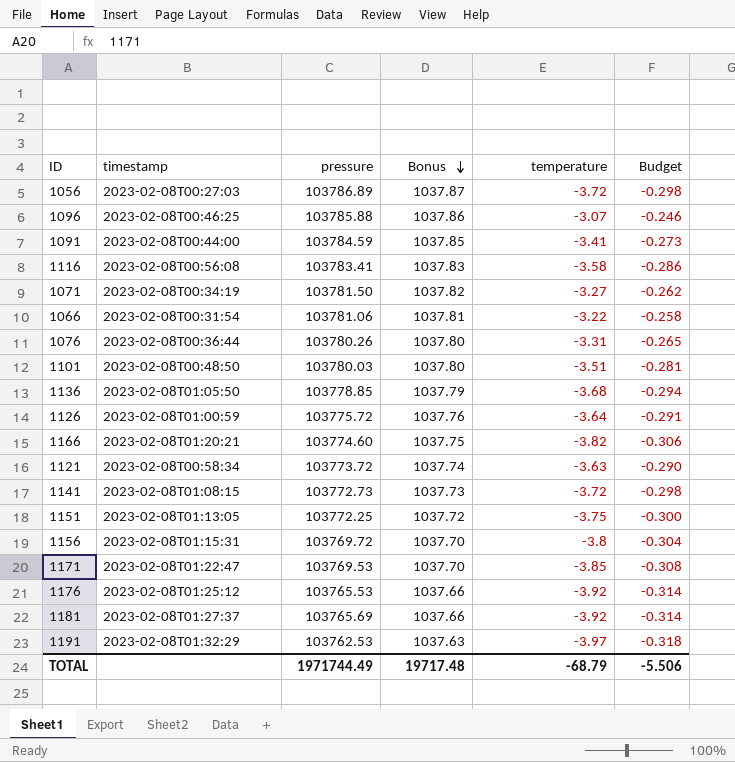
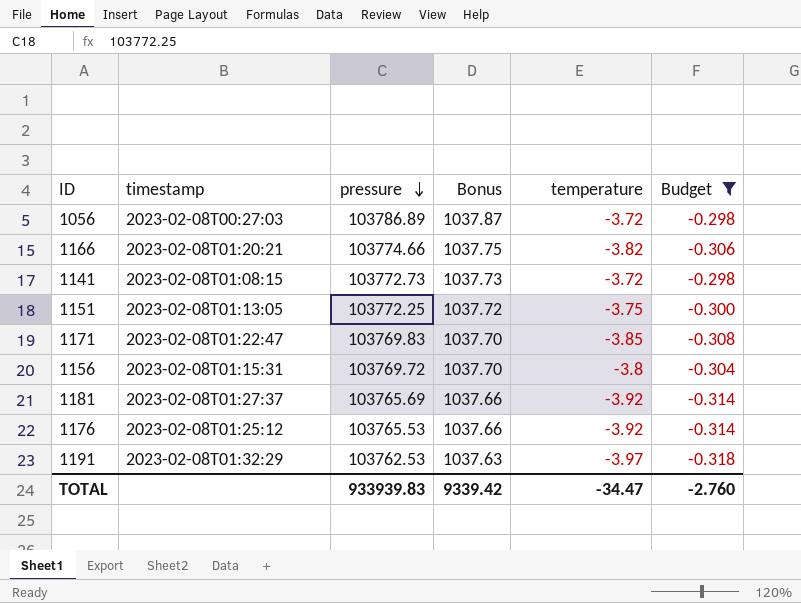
filter: none -> Budget <= -0.298
row order: Bonus descending -> pressure descending
1166 | pressure: 103774.60 -> 103774.66
1171 | pressure: 103769.53 -> 103769.83
TOTAL | pressure: 1971744.49 -> 933939.83
TOTAL | Bonus: 19717.48 -> 9339.42
TOTAL | temperature: -68.79 -> -34.47
TOTAL | Budget: -5.506 -> -2.760

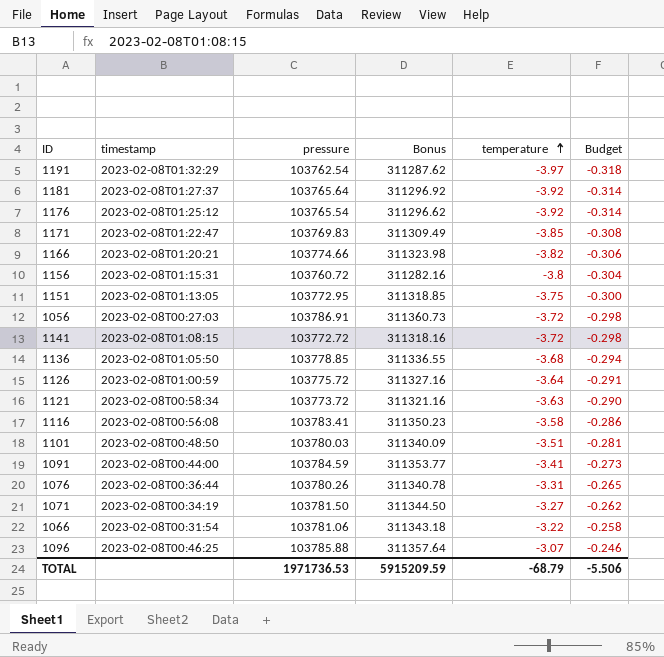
filter: Budget <= -0.298 -> none
row order: pressure descending -> temperature ascending
column Bonus | formula: [pressure] * 0.01 -> [pressure] * 3
1191 | pressure: 103762.53 -> 103762.54
1181 | pressure: 103765.69 -> 103765.64
1176 | pressure: 103765.53 -> 103765.54
1156 | pressure: 103769.72 -> 103760.72
1151 | pressure: 103772.25 -> 103772.95
1056 | pressure: 103786.89 -> 103786.91
1141 | pressure: 103772.73 -> 103772.72
TOTAL | pressure: 933939.83 -> 1971736.53
TOTAL | Bonus: 9339.42 -> 5915209.59
TOTAL | temperature: -34.47 -> -68.79
TOTAL | Budget: -2.760 -> -5.506

